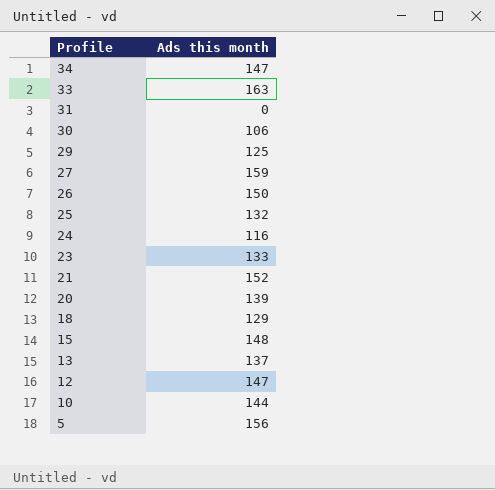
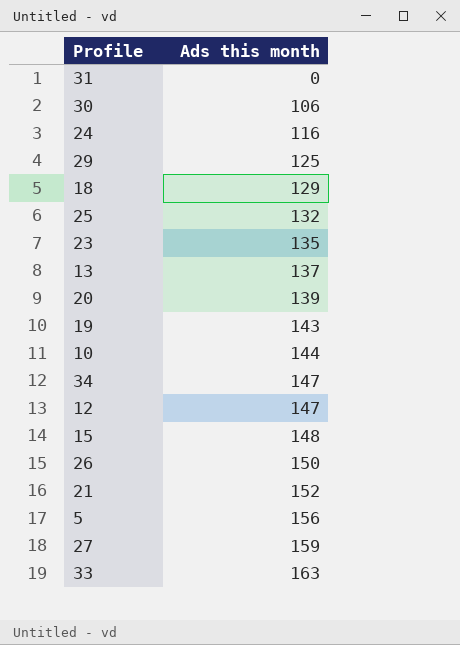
row order: Profile descending -> Ads this month ascending
23 | Ads this month: 133 -> 135
row 19: none -> 143

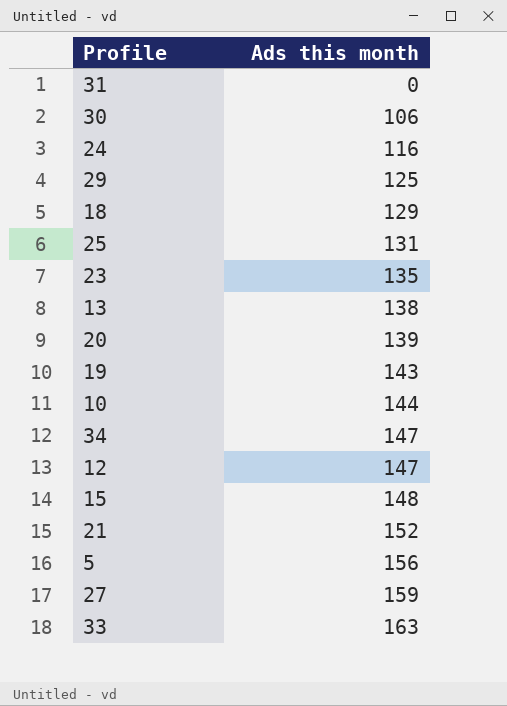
row 26: 150 -> none
25 | Ads this month: 132 -> 131
13 | Ads this month: 137 -> 138

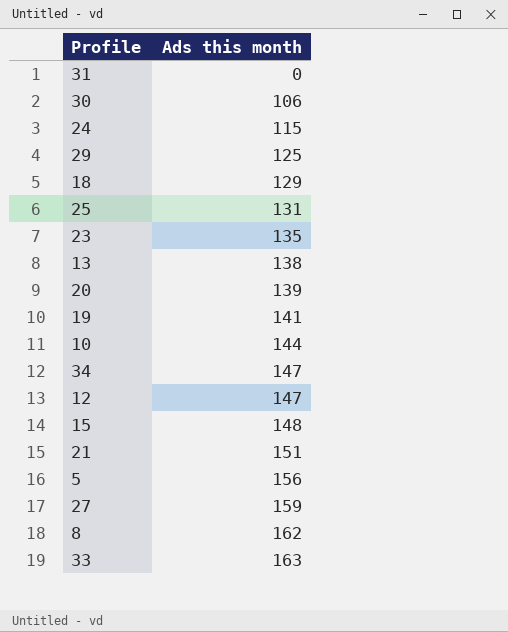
24 | Ads this month: 116 -> 115
19 | Ads this month: 143 -> 141
21 | Ads this month: 152 -> 151
row 8: none -> 162

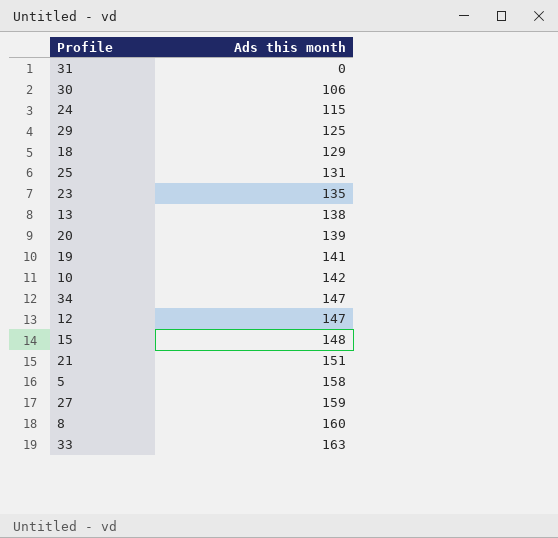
10 | Ads this month: 144 -> 142
5 | Ads this month: 156 -> 158
8 | Ads this month: 162 -> 160

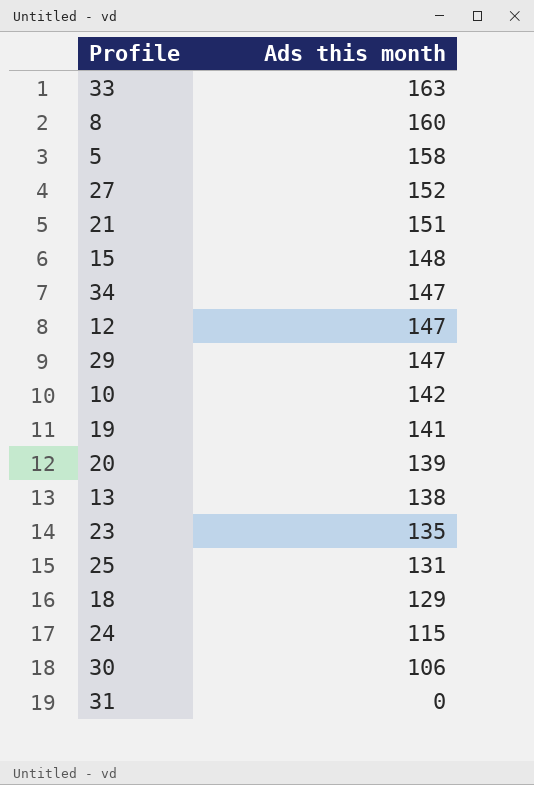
row order: Ads this month ascending -> Ads this month descending
27 | Ads this month: 159 -> 152
29 | Ads this month: 125 -> 147

